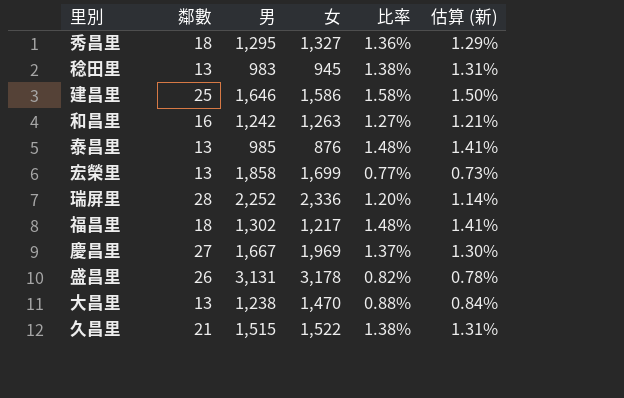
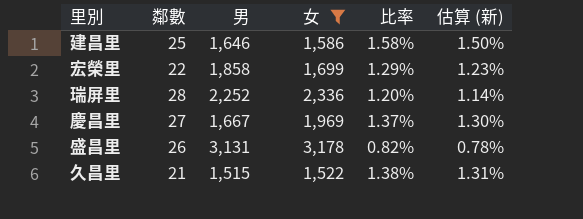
filter: none -> 女 >= 1,522
宏榮里 | 鄰數: 13 -> 22
宏榮里 | 比率: 0.77% -> 1.29%
宏榮里 | 估算 (新): 0.73% -> 1.23%

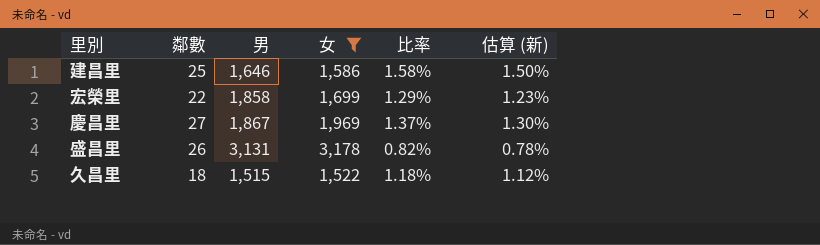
row 瑞屏里: 28 | 2,252 | 2,336 | 1.20% | 1.14% -> none
慶昌里 | 男: 1,667 -> 1,867
久昌里 | 鄰數: 21 -> 18
久昌里 | 比率: 1.38% -> 1.18%
久昌里 | 估算 (新): 1.31% -> 1.12%

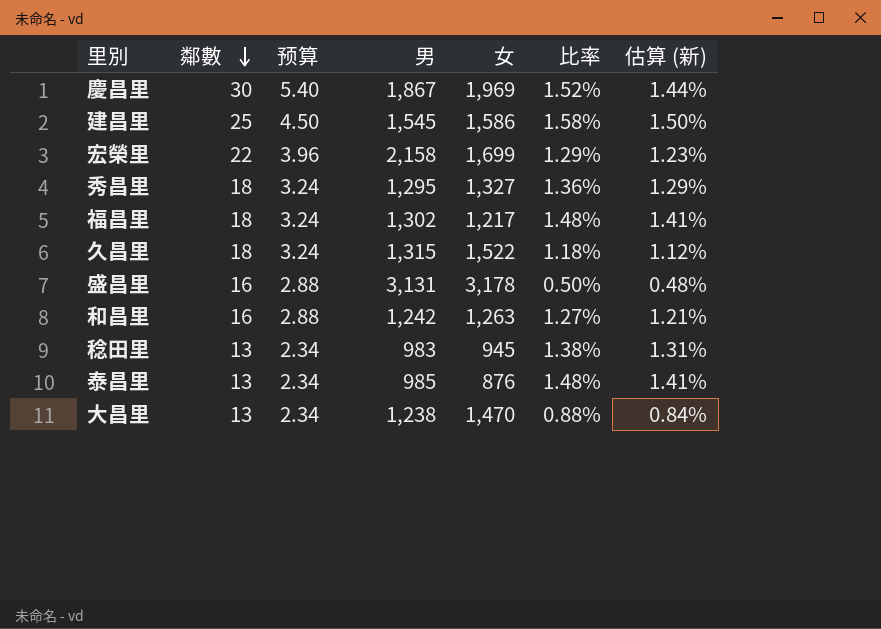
filter: 女 >= 1,522 -> none
row order: none -> 鄰數 descending
column 预算 | formula: none -> [鄰數] * 0.18
慶昌里 | 鄰數: 27 -> 30
慶昌里 | 比率: 1.37% -> 1.52%
慶昌里 | 估算 (新): 1.30% -> 1.44%
建昌里 | 男: 1,646 -> 1,545
宏榮里 | 男: 1,858 -> 2,158
久昌里 | 男: 1,515 -> 1,315
盛昌里 | 鄰數: 26 -> 16
盛昌里 | 比率: 0.82% -> 0.50%
盛昌里 | 估算 (新): 0.78% -> 0.48%

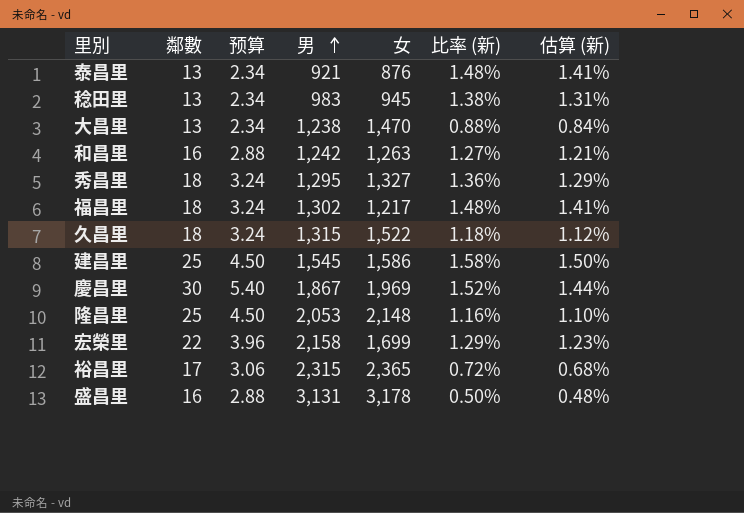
row order: 鄰數 descending -> 男 ascending
column name: 比率 -> 比率 (新)
泰昌里 | 男: 985 -> 921
row 隆昌里: none -> 25 | 4.50 | 2,053 | 2,148 | 1.16% | 1.10%
row 裕昌里: none -> 17 | 3.06 | 2,315 | 2,365 | 0.72% | 0.68%

